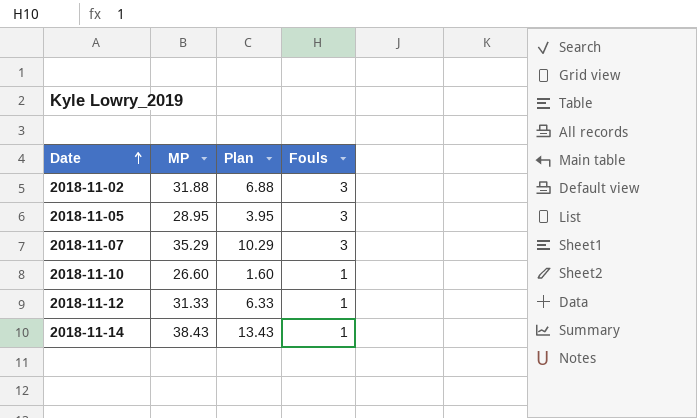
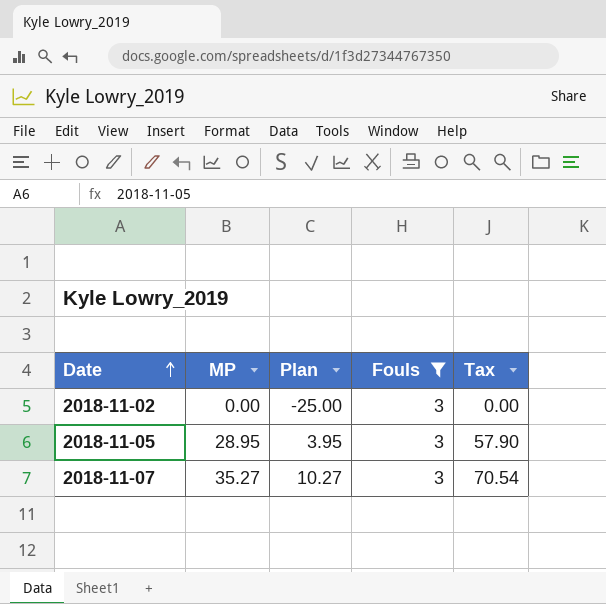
filter: none -> Fouls = 3
column Tax | formula: none -> [MP] * 2
2018-11-02 | MP: 31.88 -> 0.00
2018-11-02 | Plan: 6.88 -> -25.00
2018-11-07 | MP: 35.29 -> 35.27
2018-11-07 | Plan: 10.29 -> 10.27

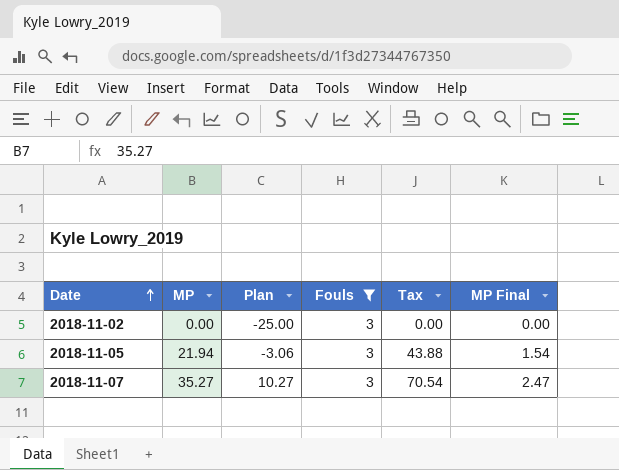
column MP Final | formula: none -> [MP] * 0.07
2018-11-05 | MP: 28.95 -> 21.94
2018-11-05 | Plan: 3.95 -> -3.06
2018-11-05 | Tax: 57.90 -> 43.88

